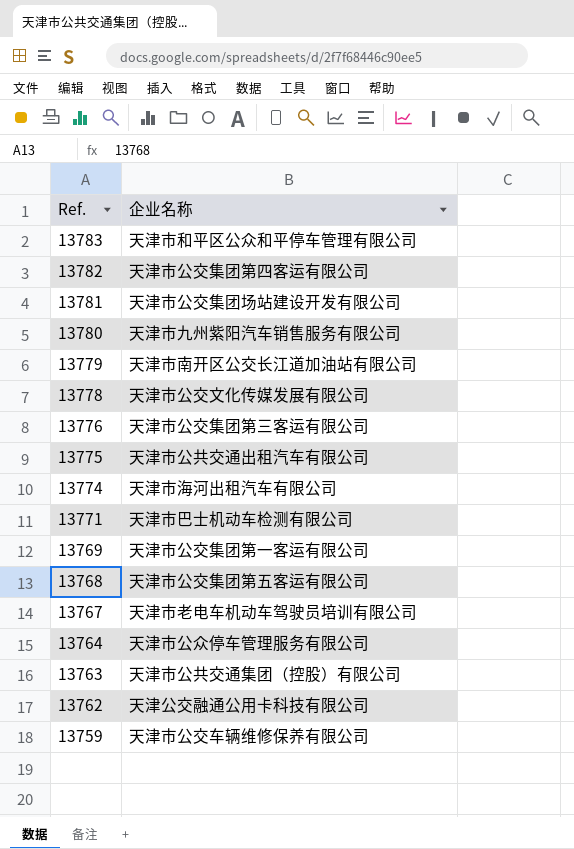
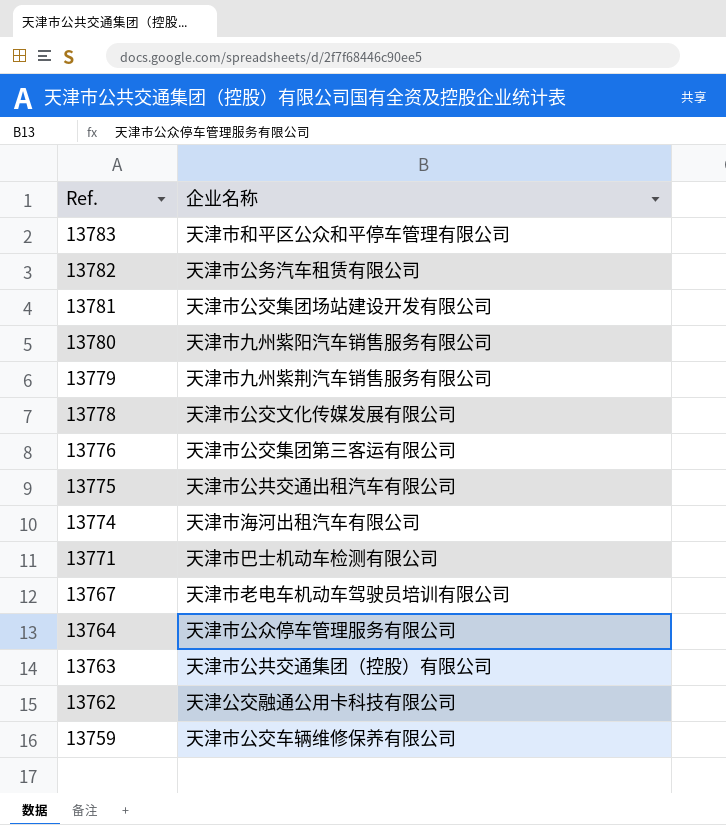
row 13769: 天津市公交集团第一客运有限公司 -> none
row 13768: 天津市公交集团第五客运有限公司 -> none
13782 | 企业名称: 天津市公交集团第四客运有限公司 -> 天津市公务汽车租赁有限公司
13779 | 企业名称: 天津市南开区公交长江道加油站有限公司 -> 天津市九州紫荆汽车销售服务有限公司

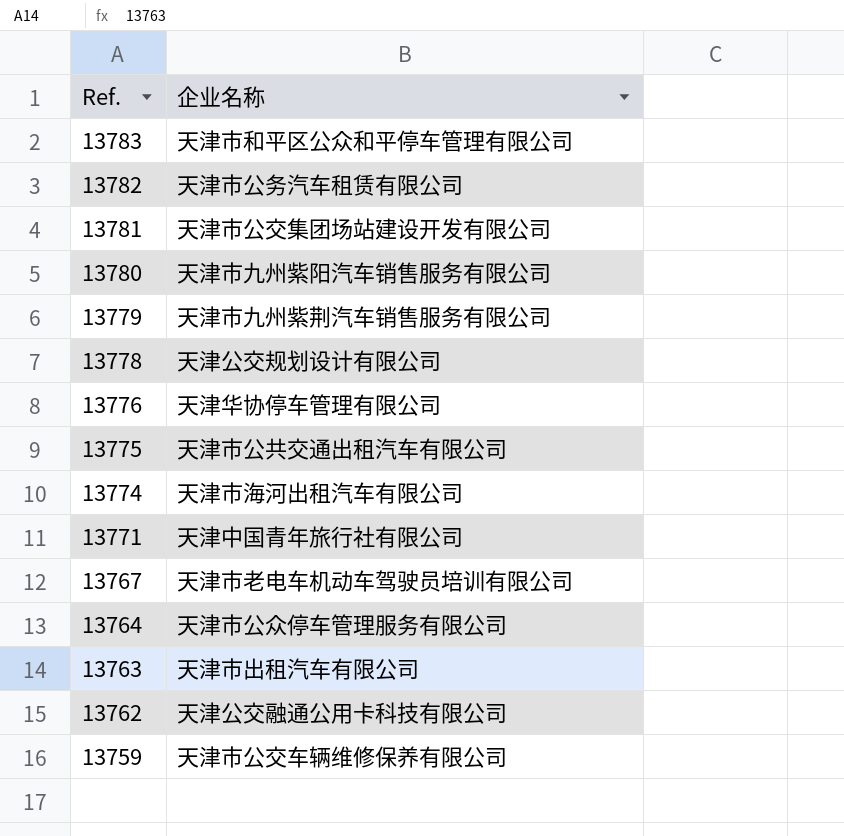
13778 | 企业名称: 天津市公交文化传媒发展有限公司 -> 天津公交规划设计有限公司
13776 | 企业名称: 天津市公交集团第三客运有限公司 -> 天津华协停车管理有限公司
13771 | 企业名称: 天津市巴士机动车检测有限公司 -> 天津中国青年旅行社有限公司
13763 | 企业名称: 天津市公共交通集团（控股）有限公司 -> 天津市出租汽车有限公司

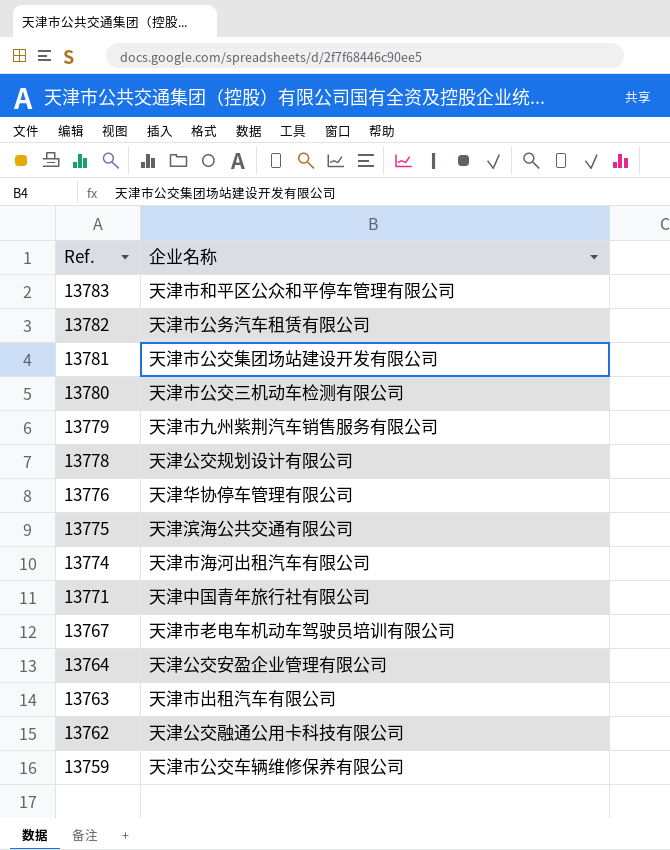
13780 | 企业名称: 天津市九州紫阳汽车销售服务有限公司 -> 天津市公交三机动车检测有限公司
13775 | 企业名称: 天津市公共交通出租汽车有限公司 -> 天津滨海公共交通有限公司
13764 | 企业名称: 天津市公众停车管理服务有限公司 -> 天津公交安盈企业管理有限公司

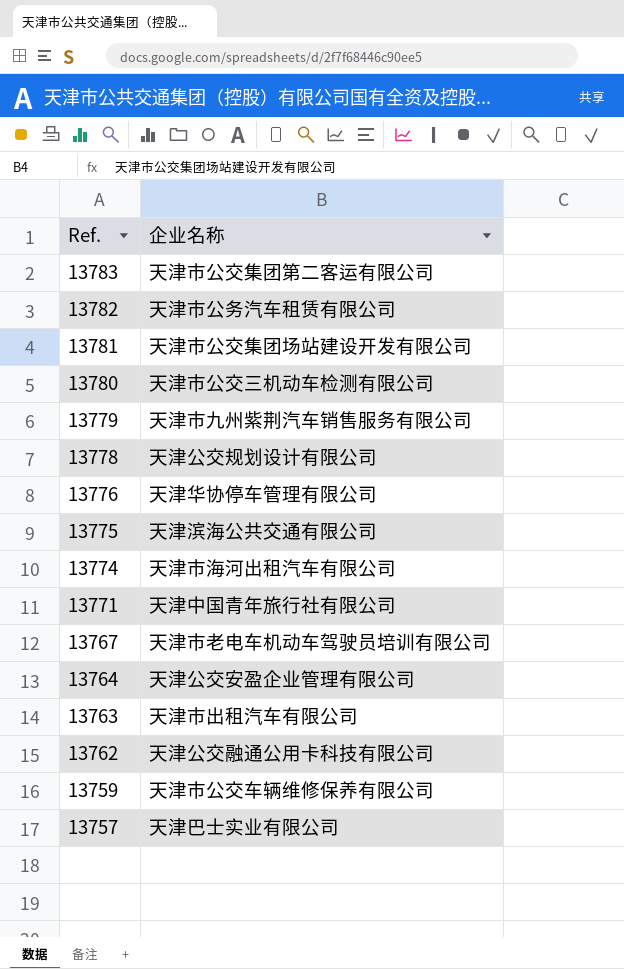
13783 | 企业名称: 天津市和平区公众和平停车管理有限公司 -> 天津市公交集团第二客运有限公司
row 13757: none -> 天津巴士实业有限公司

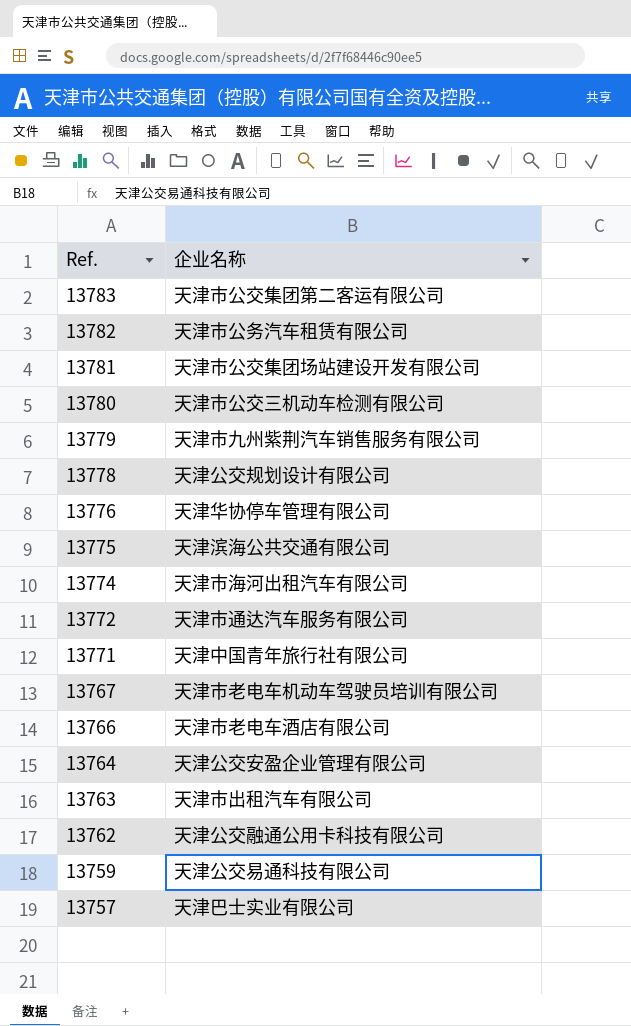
row 13772: none -> 天津市通达汽车服务有限公司
row 13766: none -> 天津市老电车酒店有限公司
13759 | 企业名称: 天津市公交车辆维修保养有限公司 -> 天津公交易通科技有限公司

